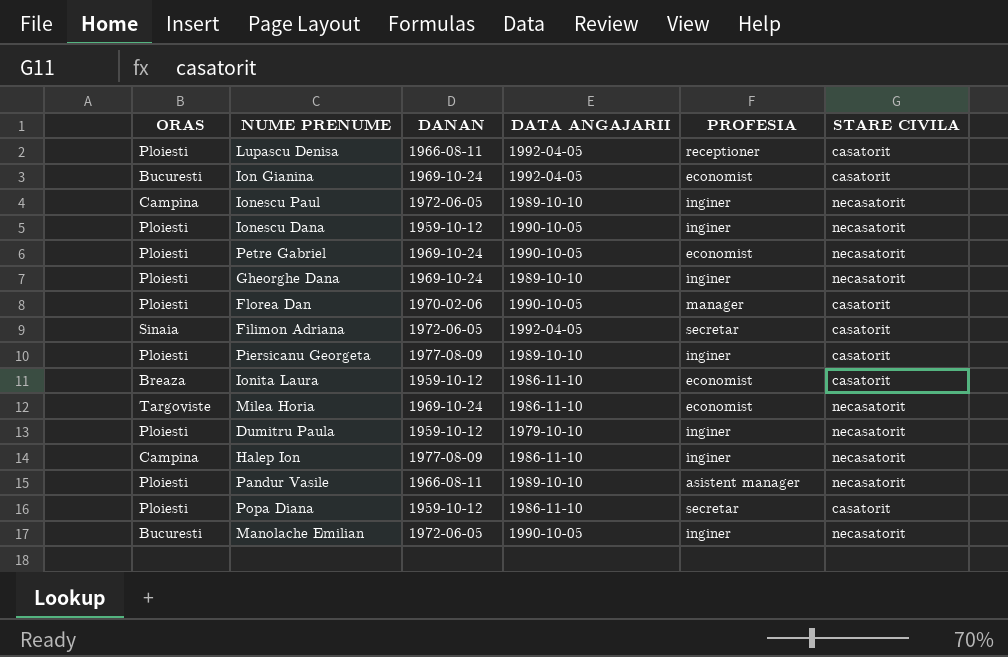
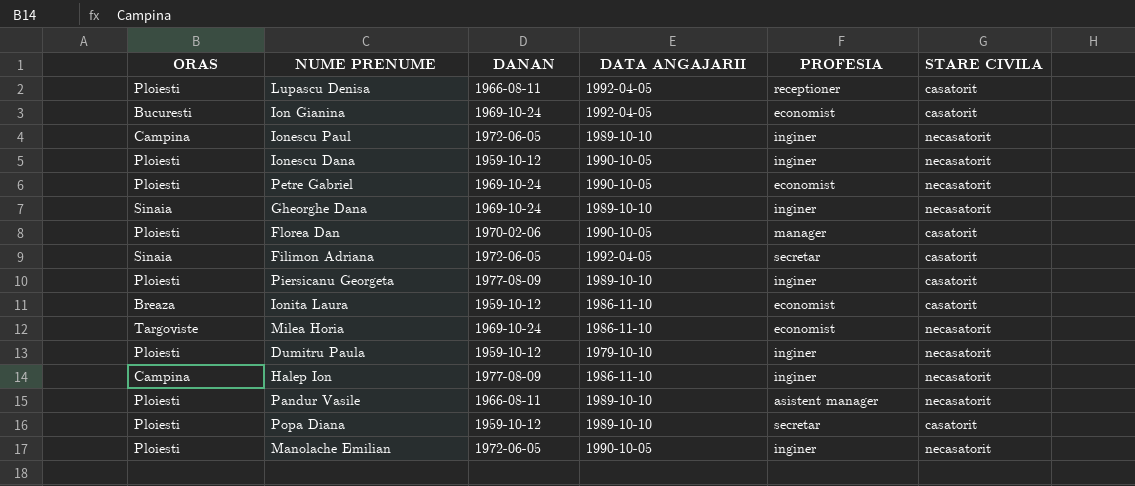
Gheorghe Dana | ORAS: Ploiesti -> Sinaia
Popa Diana | DATA ANGAJARII: 1986-11-10 -> 1989-10-10
Manolache Emilian | ORAS: Bucuresti -> Ploiesti

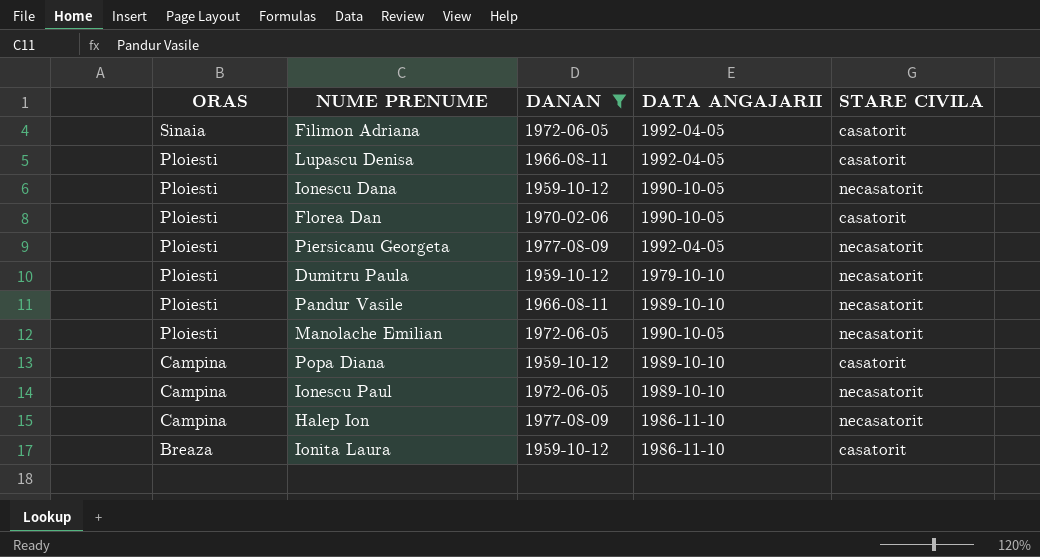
filter: none -> DANAN != 1969-10-24
row order: none -> ORAS descending
column PROFESIA | position: 5 -> none
Piersicanu Georgeta | DATA ANGAJARII: 1989-10-10 -> 1992-04-05
Piersicanu Georgeta | STARE CIVILA: casatorit -> necasatorit
Popa Diana | ORAS: Ploiesti -> Campina

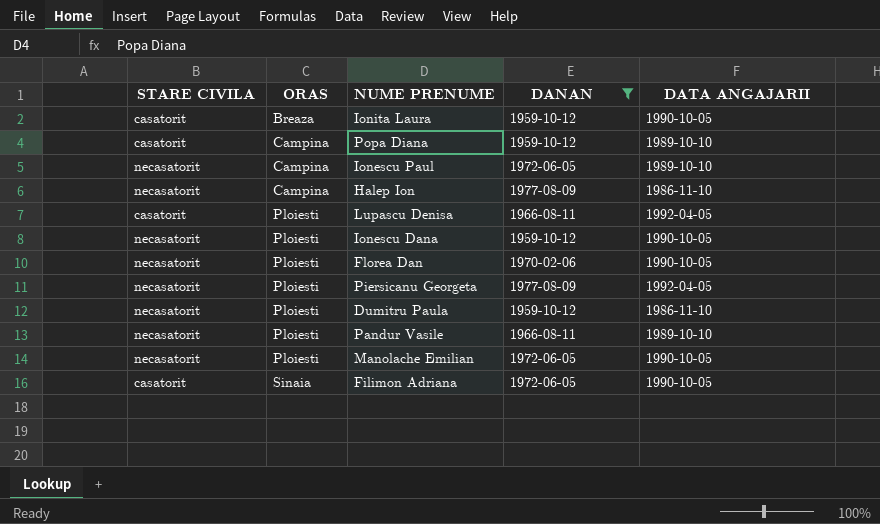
row order: ORAS descending -> ORAS ascending
column STARE CIVILA | position: 5 -> 1
Ionita Laura | DATA ANGAJARII: 1986-11-10 -> 1990-10-05
Florea Dan | STARE CIVILA: casatorit -> necasatorit
Dumitru Paula | DATA ANGAJARII: 1979-10-10 -> 1986-11-10
Filimon Adriana | DATA ANGAJARII: 1992-04-05 -> 1990-10-05

